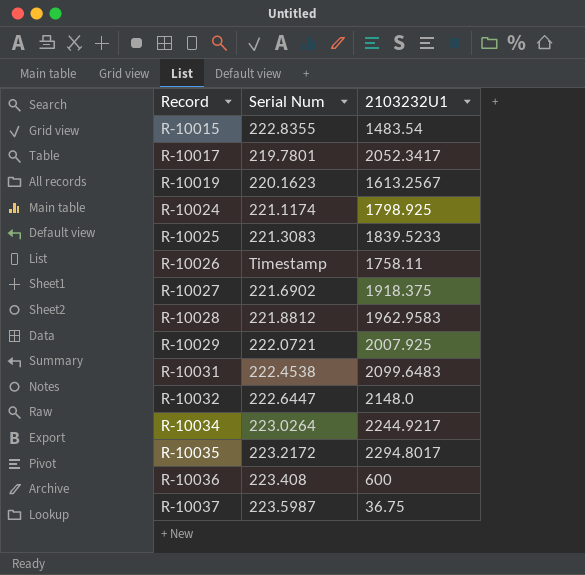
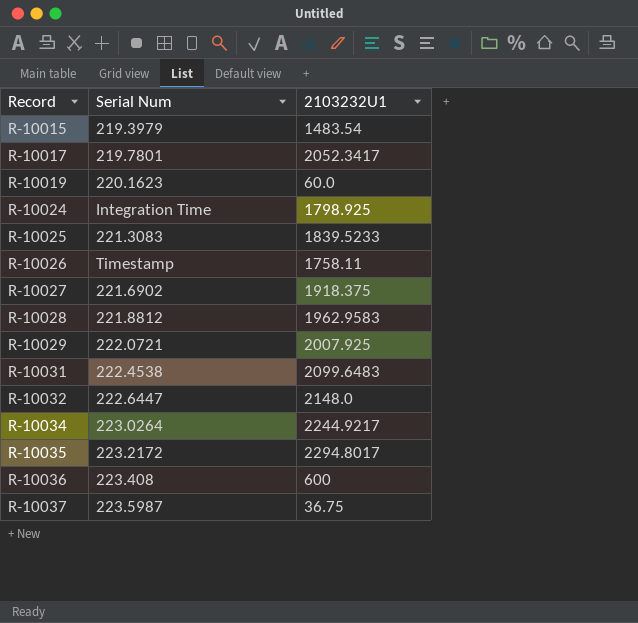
R-10015 | Serial Num: 222.8355 -> 219.3979
R-10019 | 2103232U1: 1613.2567 -> 60.0
R-10024 | Serial Num: 221.1174 -> Integration Time

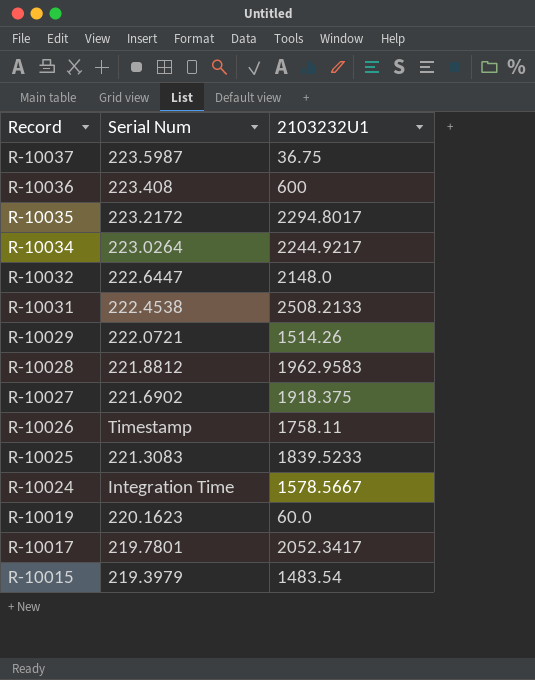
row order: Record ascending -> Record descending
R-10031 | 2103232U1: 2099.6483 -> 2508.2133
R-10029 | 2103232U1: 2007.925 -> 1514.26
R-10024 | 2103232U1: 1798.925 -> 1578.5667

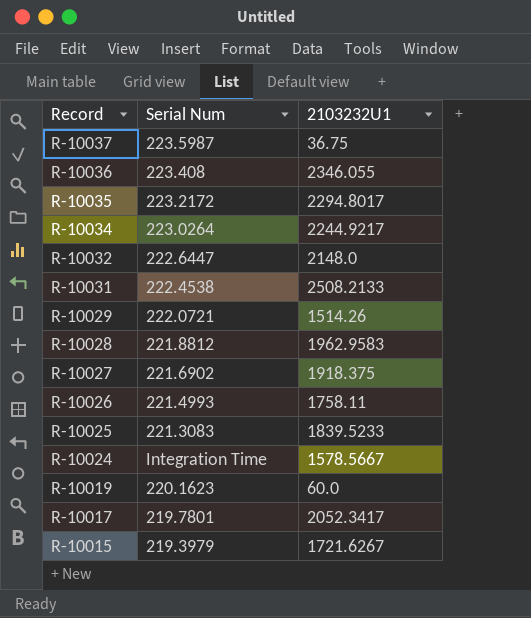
R-10036 | 2103232U1: 600 -> 2346.055
R-10026 | Serial Num: Timestamp -> 221.4993
R-10015 | 2103232U1: 1483.54 -> 1721.6267

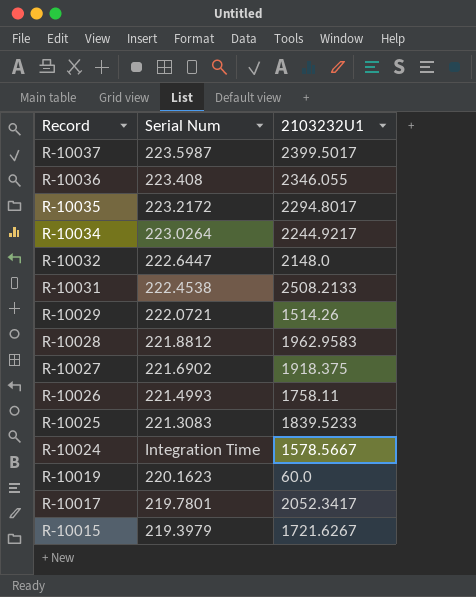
R-10037 | 2103232U1: 36.75 -> 2399.5017

